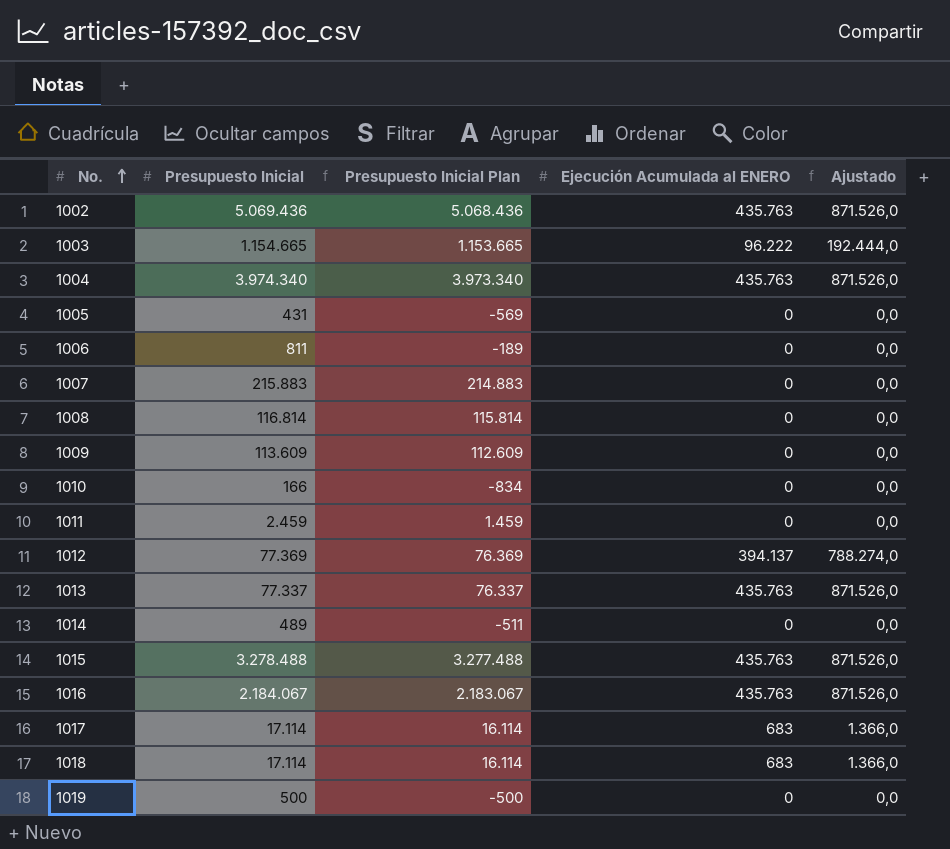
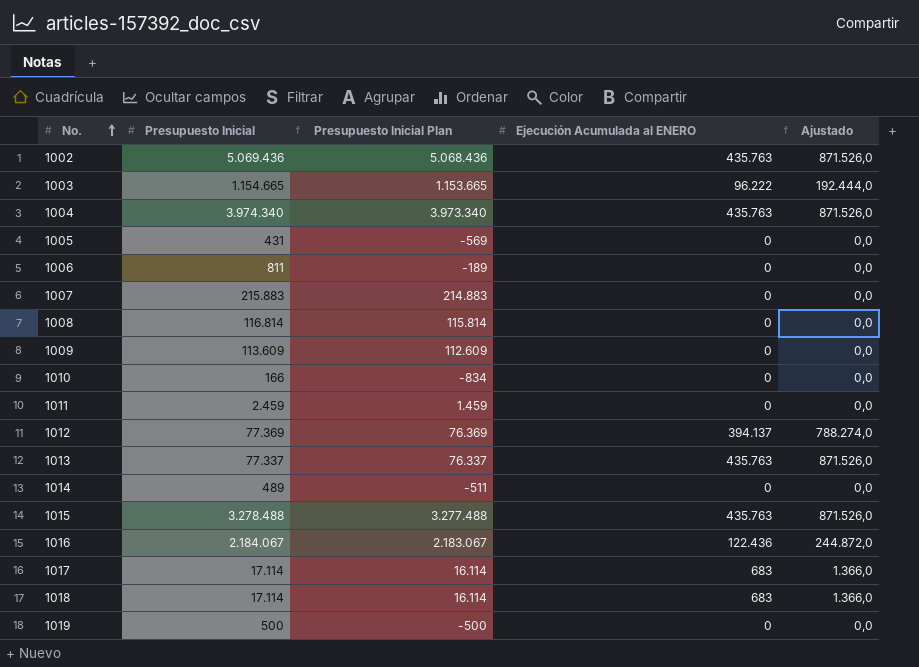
1016 | Ejecución Acumulada al ENERO: 435.763 -> 122.436
1016 | Ajustado: 871.526,0 -> 244.872,0

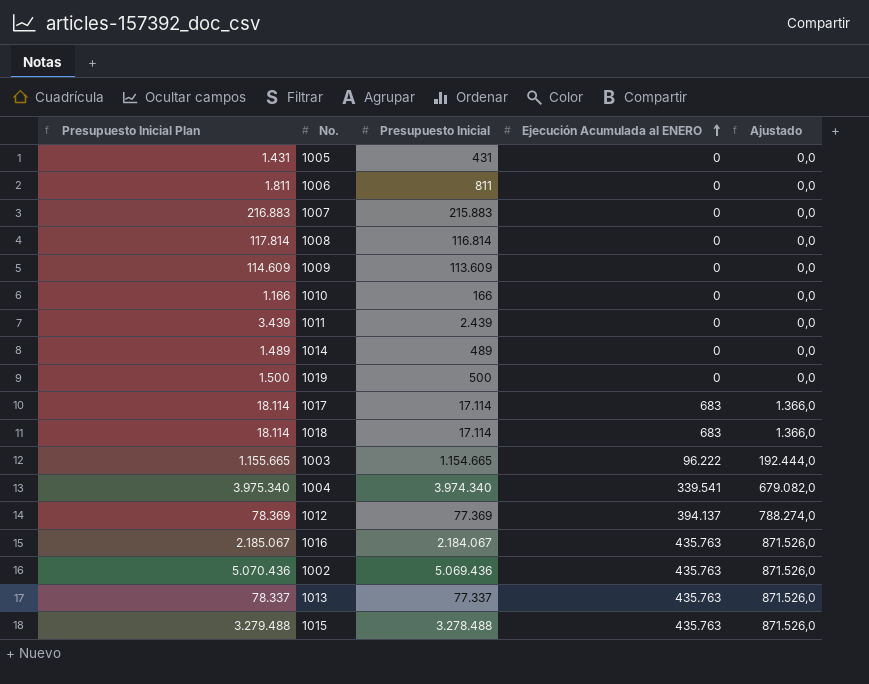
row order: No. ascending -> Ejecución Acumulada al ENERO ascending
column Presupuesto Inicial Plan | formula: [Presupuesto Inicial] - 1000 -> [Presupuesto Inicial] + 1000
column Presupuesto Inicial Plan | position: 3 -> 1
1011 | Presupuesto Inicial: 2.459 -> 2.439
1004 | Ejecución Acumulada al ENERO: 435.763 -> 339.541
1004 | Ajustado: 871.526,0 -> 679.082,0
1016 | Ejecución Acumulada al ENERO: 122.436 -> 435.763
1016 | Ajustado: 244.872,0 -> 871.526,0

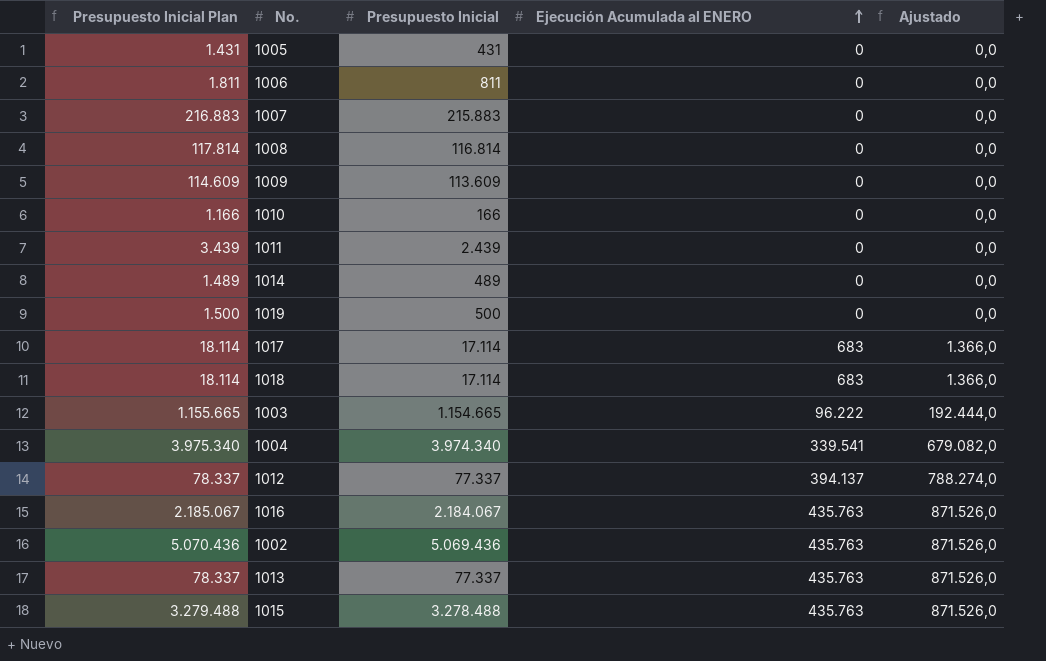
1012 | Presupuesto Inicial Plan: 78.369 -> 78.337
1012 | Presupuesto Inicial: 77.369 -> 77.337

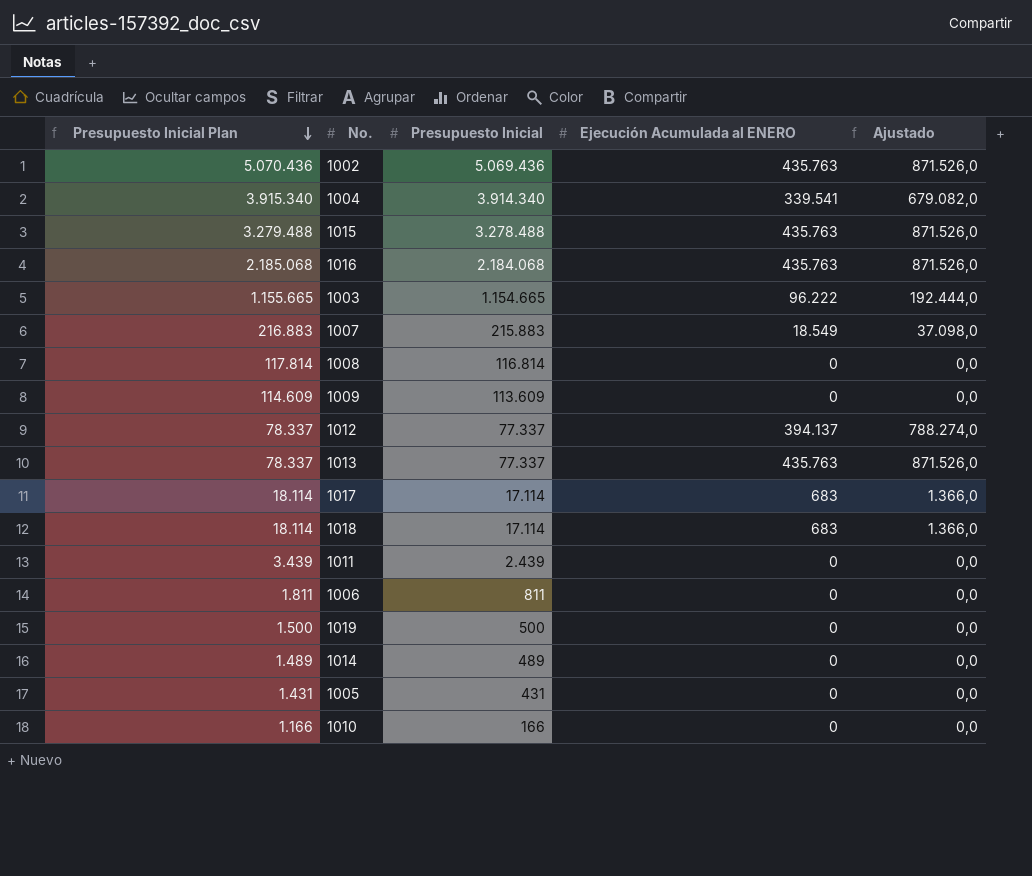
row order: Ejecución Acumulada al ENERO ascending -> Presupuesto Inicial Plan descending
1004 | Presupuesto Inicial Plan: 3.975.340 -> 3.915.340
1004 | Presupuesto Inicial: 3.974.340 -> 3.914.340
1016 | Presupuesto Inicial Plan: 2.185.067 -> 2.185.068
1016 | Presupuesto Inicial: 2.184.067 -> 2.184.068
1007 | Ejecución Acumulada al ENERO: 0 -> 18.549
1007 | Ajustado: 0,0 -> 37.098,0

